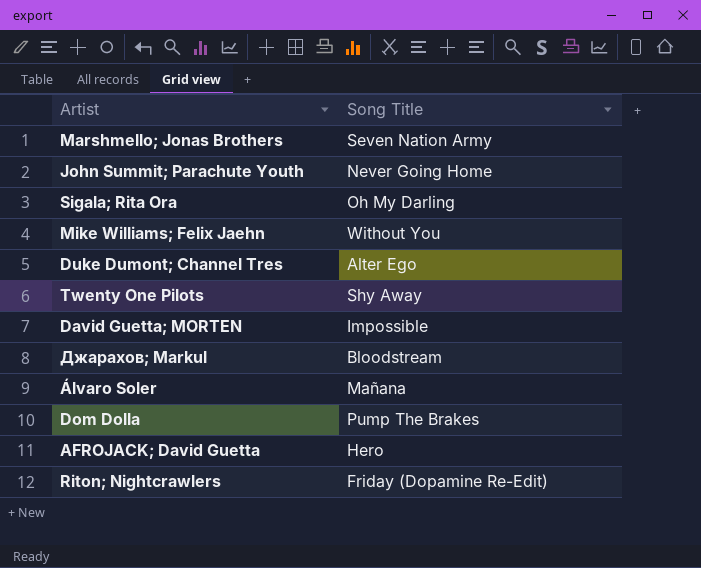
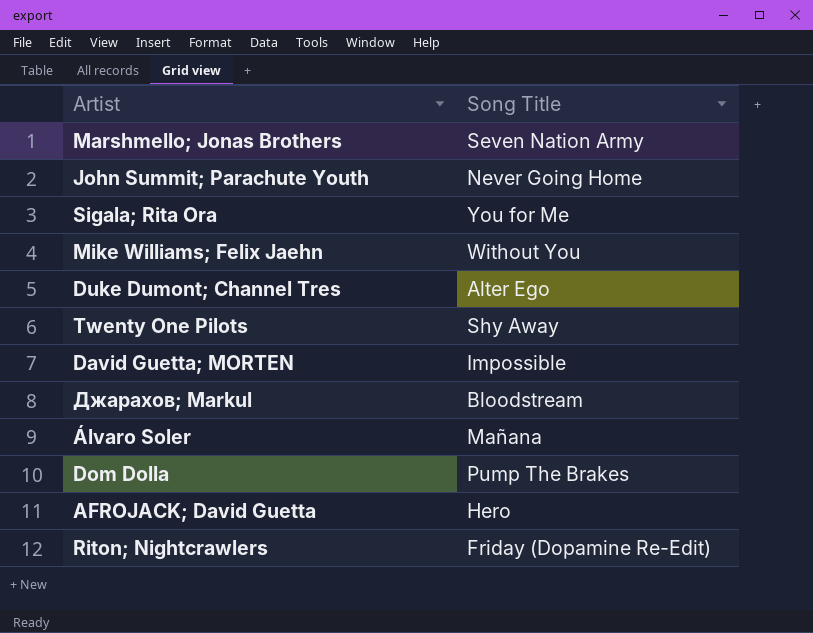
Sigala; Rita Ora | Song Title: Oh My Darling -> You for Me

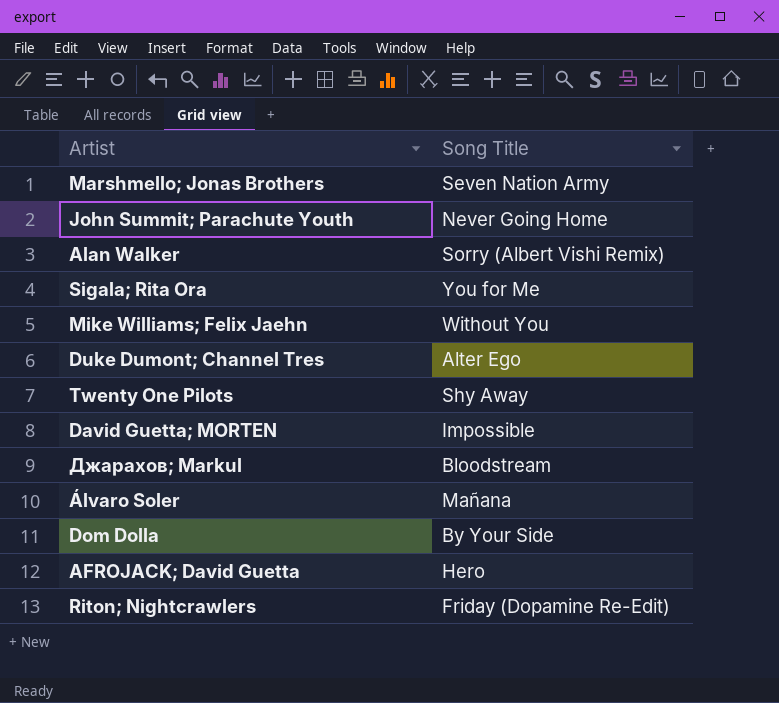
row Alan Walker: none -> Sorry (Albert Vishi Remix)
Dom Dolla | Song Title: Pump The Brakes -> By Your Side

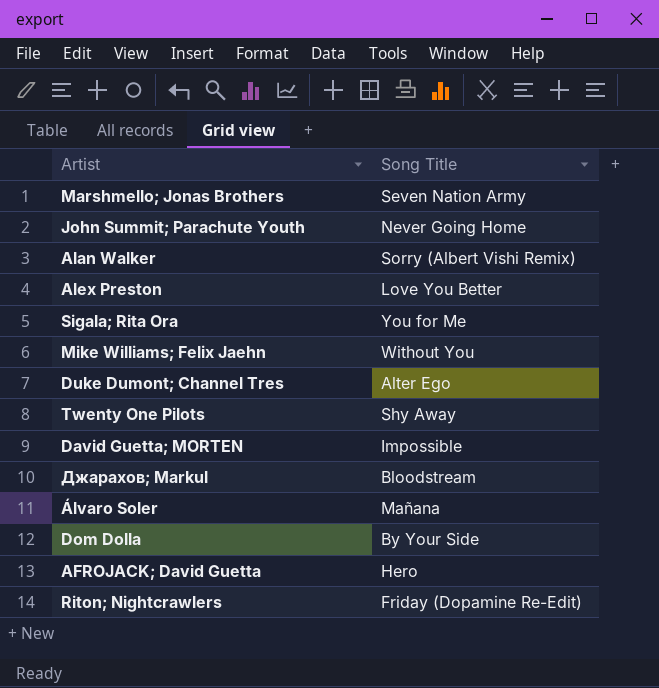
row Alex Preston: none -> Love You Better

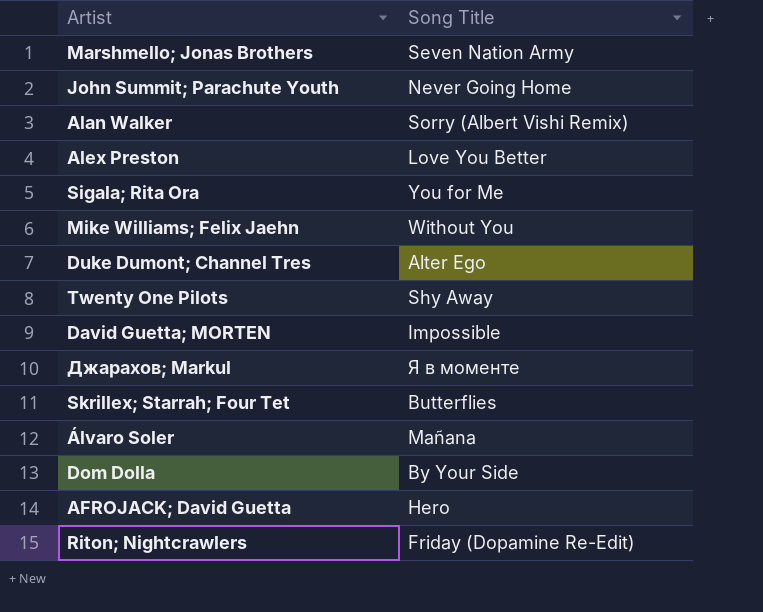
Джарахов; Markul | Song Title: Bloodstream -> Я в моменте
row Skrillex; Starrah; Four Tet: none -> Butterflies

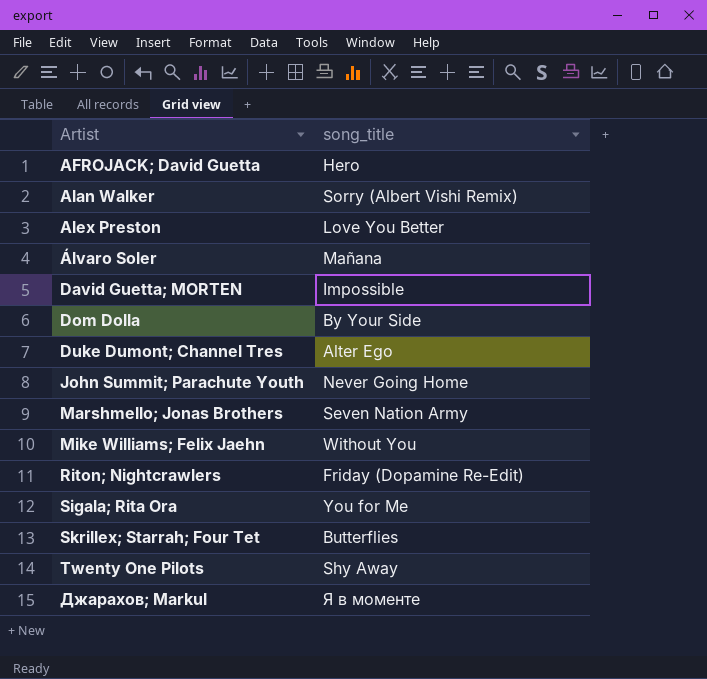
row order: none -> Artist ascending
column name: Song Title -> song_title

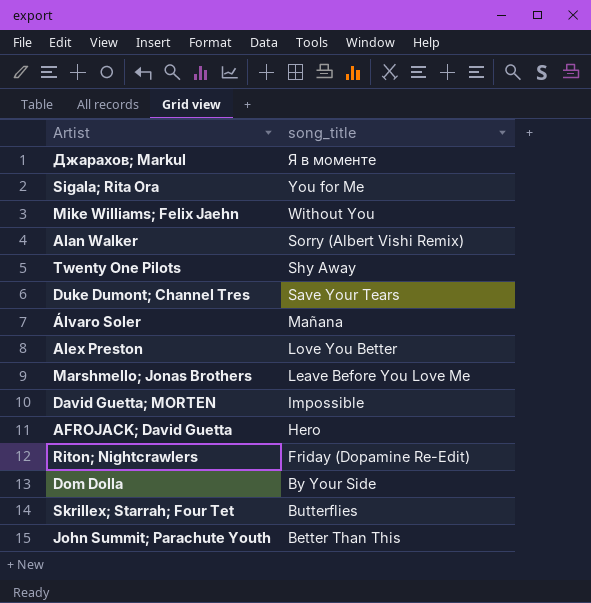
row order: Artist ascending -> song_title descending
Duke Dumont; Channel Tres | song_title: Alter Ego -> Save Your Tears
Marshmello; Jonas Brothers | song_title: Seven Nation Army -> Leave Before You Love Me
John Summit; Parachute Youth | song_title: Never Going Home -> Better Than This

